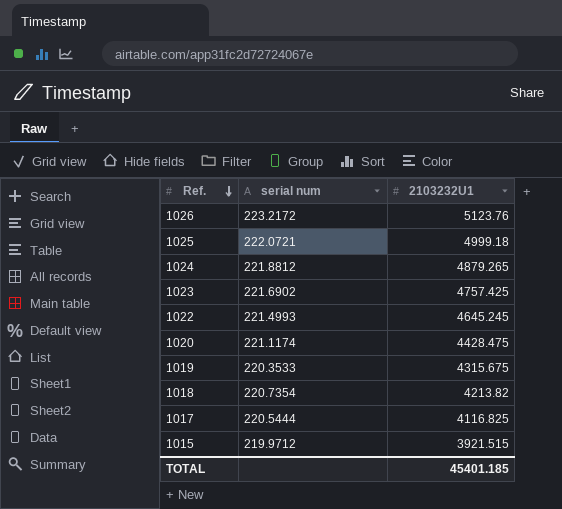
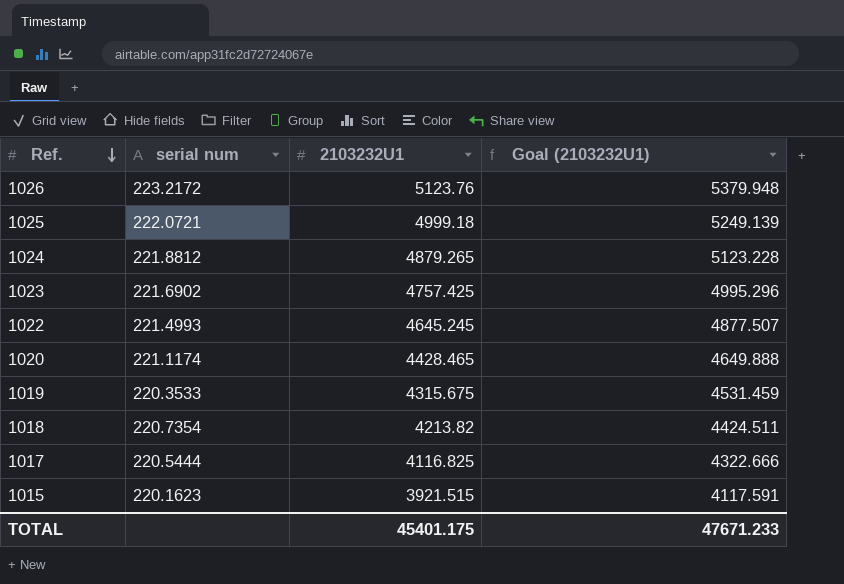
column Goal (2103232U1) | formula: none -> [2103232U1] * 1.05
1020 | 2103232U1: 4428.475 -> 4428.465
1015 | serial num: 219.9712 -> 220.1623
TOTAL | 2103232U1: 45401.185 -> 45401.175

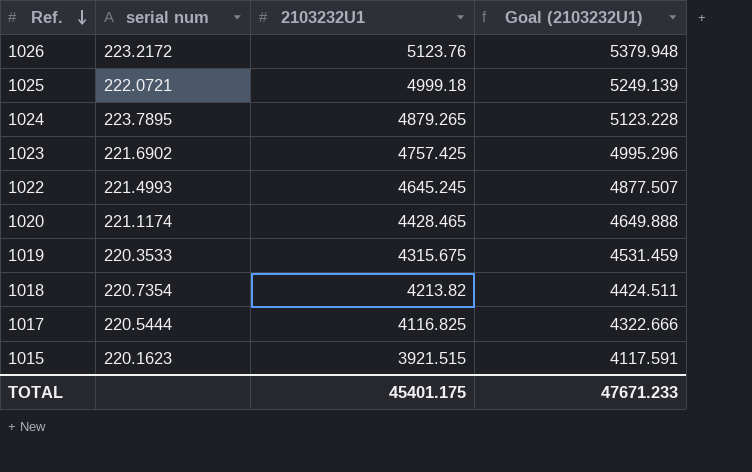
1024 | serial num: 221.8812 -> 223.7895

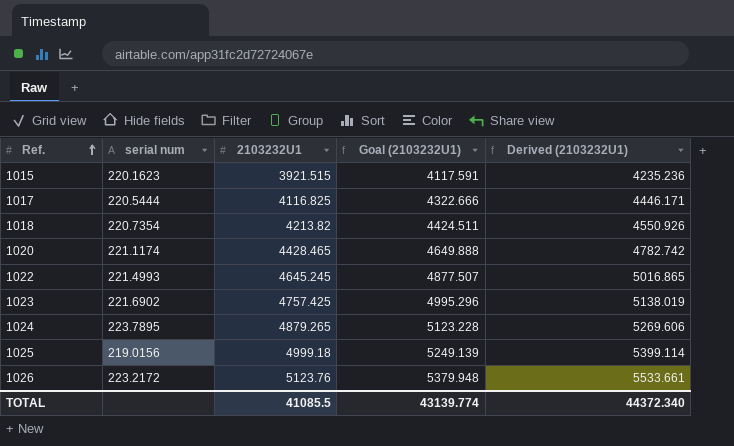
row order: Ref. descending -> Ref. ascending
column Derived (2103232U1) | formula: none -> [2103232U1] * 1.08
row 1019: 220.3533 | 4315.675 | 4531.459 -> none
1025 | serial num: 222.0721 -> 219.0156
TOTAL | 2103232U1: 45401.175 -> 41085.5
TOTAL | Goal (2103232U1): 47671.233 -> 43139.774

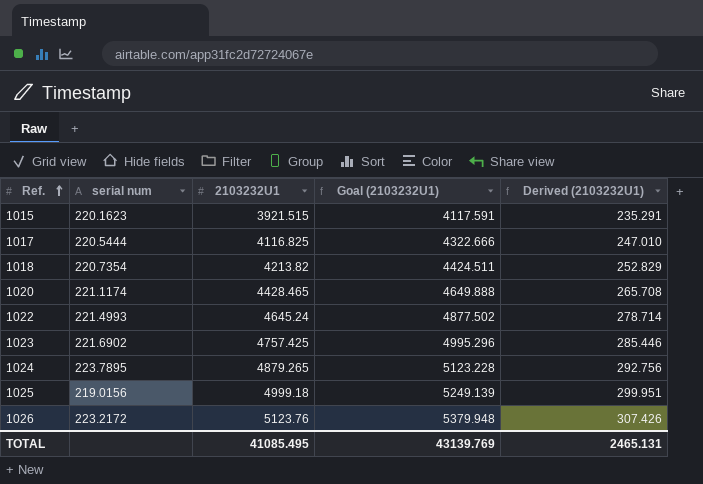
column Derived (2103232U1) | formula: [2103232U1] * 1.08 -> [2103232U1] * 0.06
1022 | 2103232U1: 4645.245 -> 4645.24
1022 | Goal (2103232U1): 4877.507 -> 4877.502
TOTAL | 2103232U1: 41085.5 -> 41085.495
TOTAL | Goal (2103232U1): 43139.774 -> 43139.769
TOTAL | Derived (2103232U1): 44372.340 -> 2465.131

